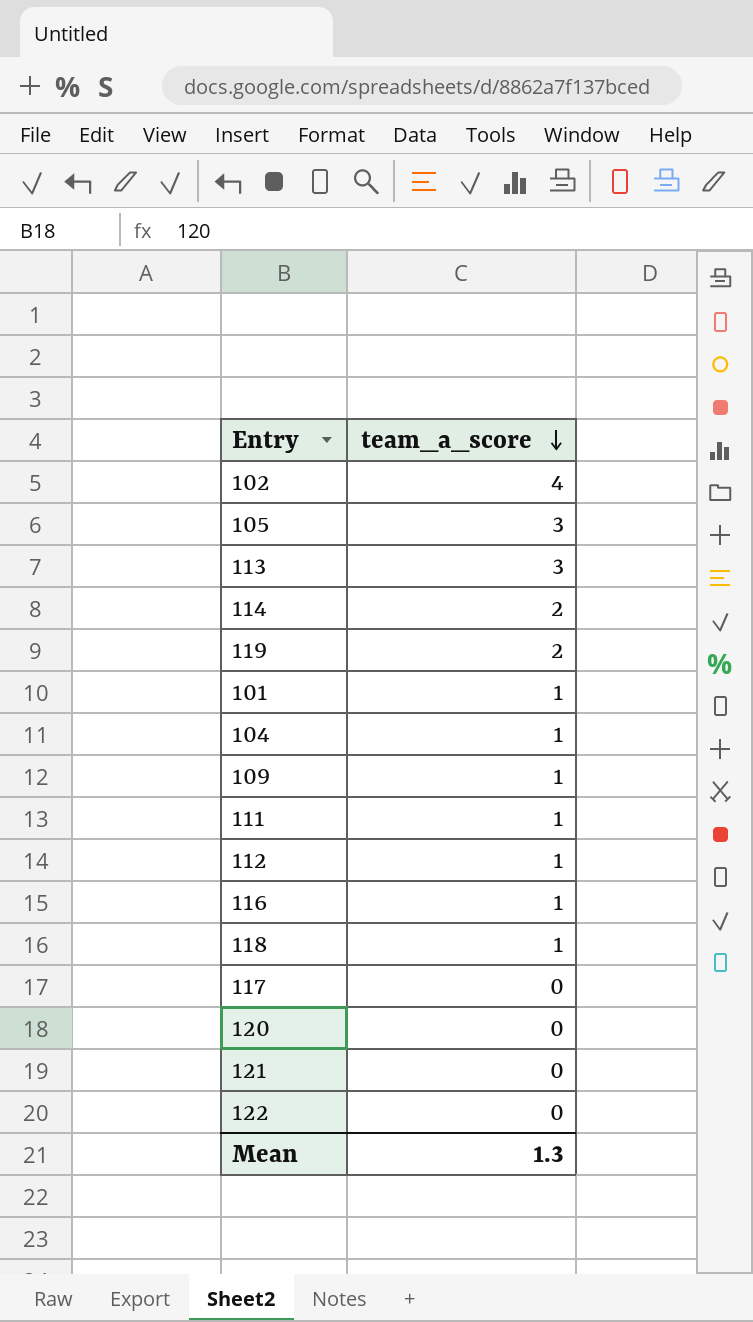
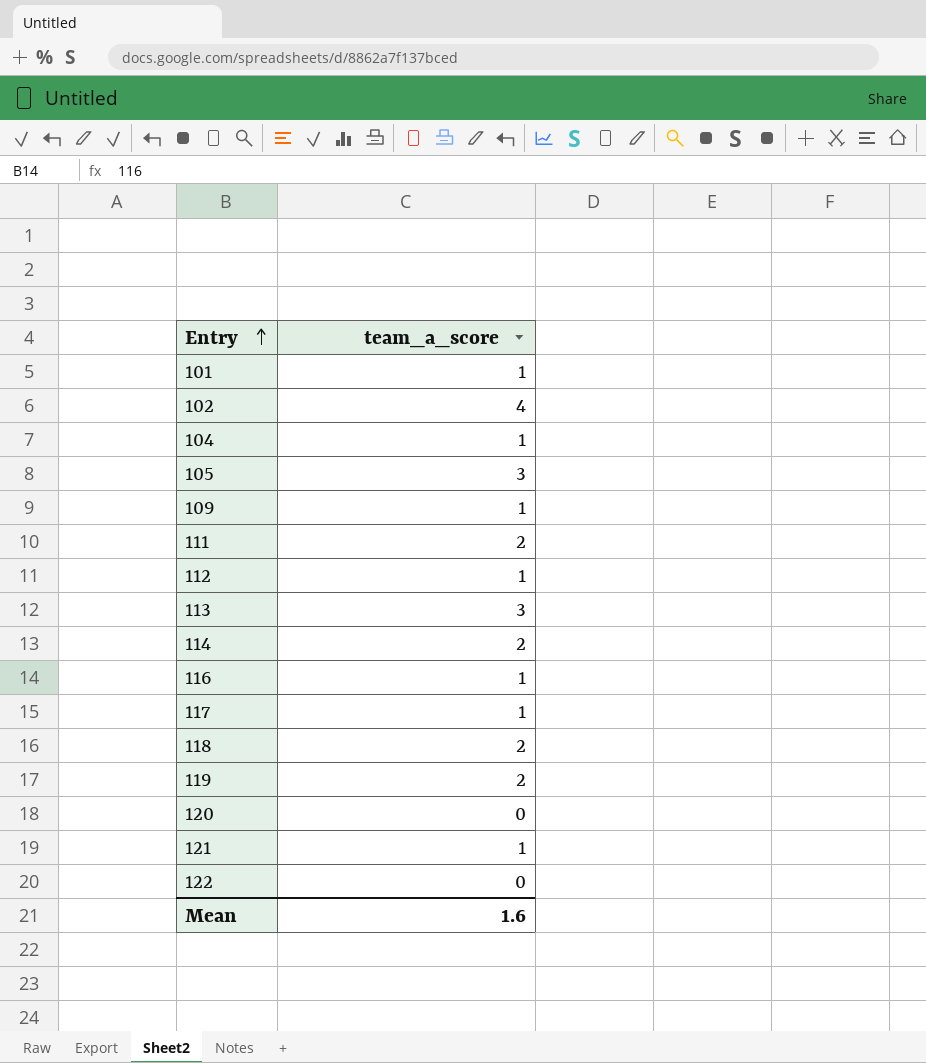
row order: team_a_score descending -> Entry ascending
111 | team_a_score: 1 -> 2
117 | team_a_score: 0 -> 1
118 | team_a_score: 1 -> 2
121 | team_a_score: 0 -> 1
Mean | team_a_score: 1.3 -> 1.6

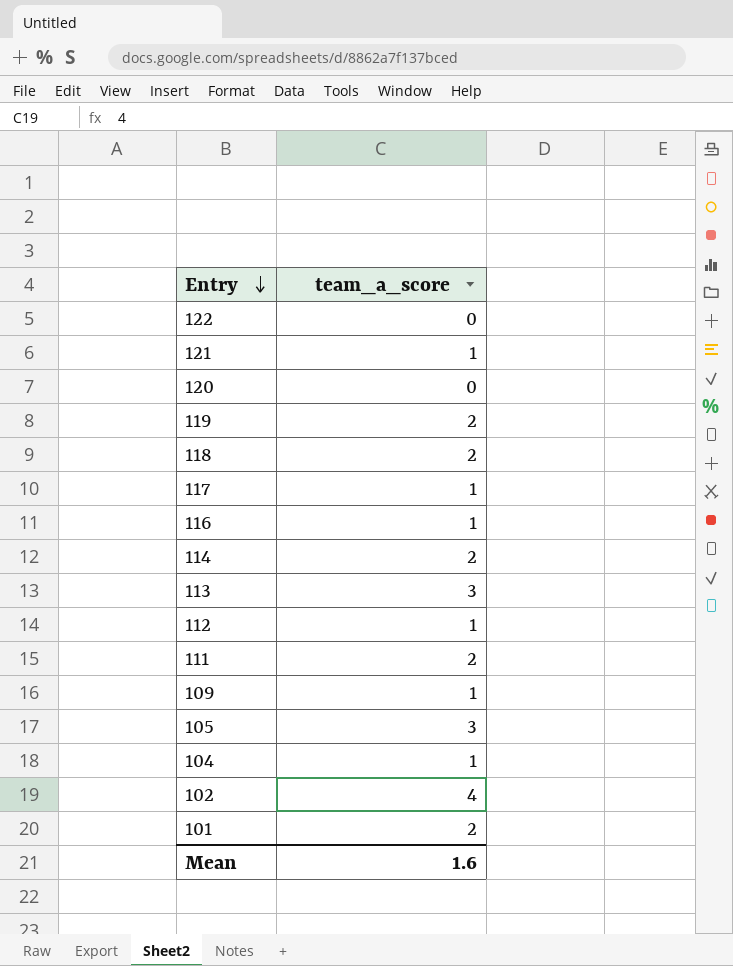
row order: Entry ascending -> Entry descending
101 | team_a_score: 1 -> 2

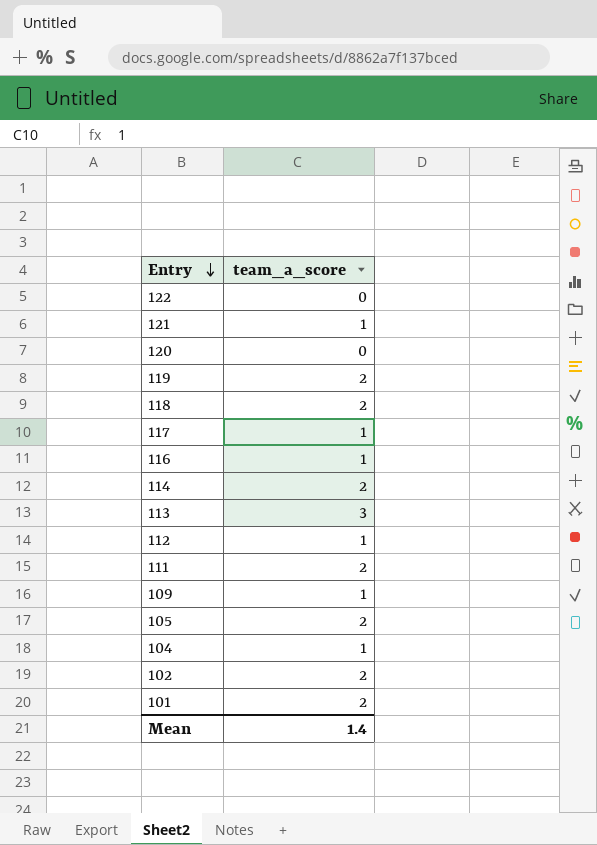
105 | team_a_score: 3 -> 2
102 | team_a_score: 4 -> 2
Mean | team_a_score: 1.6 -> 1.4

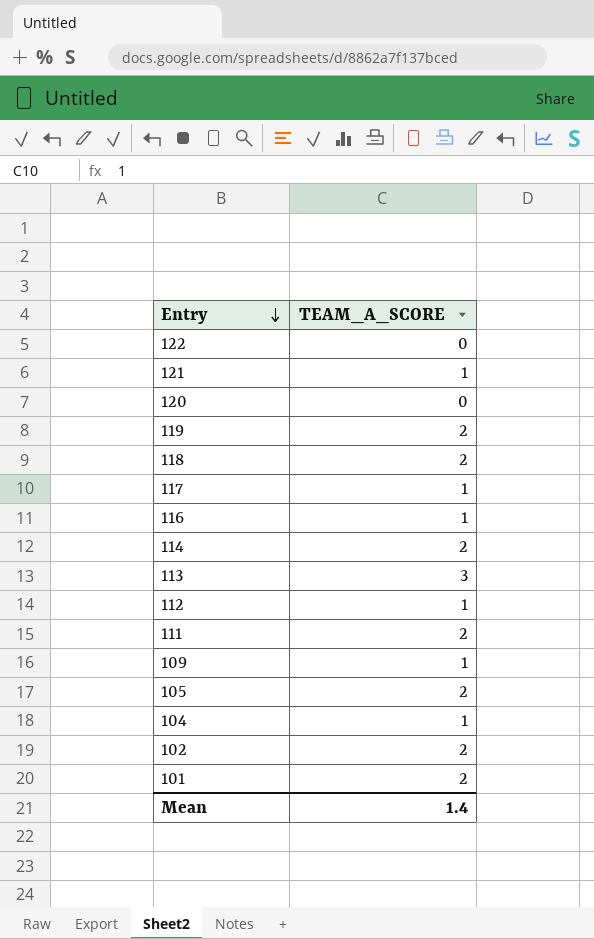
column name: team_a_score -> TEAM_A_SCORE

